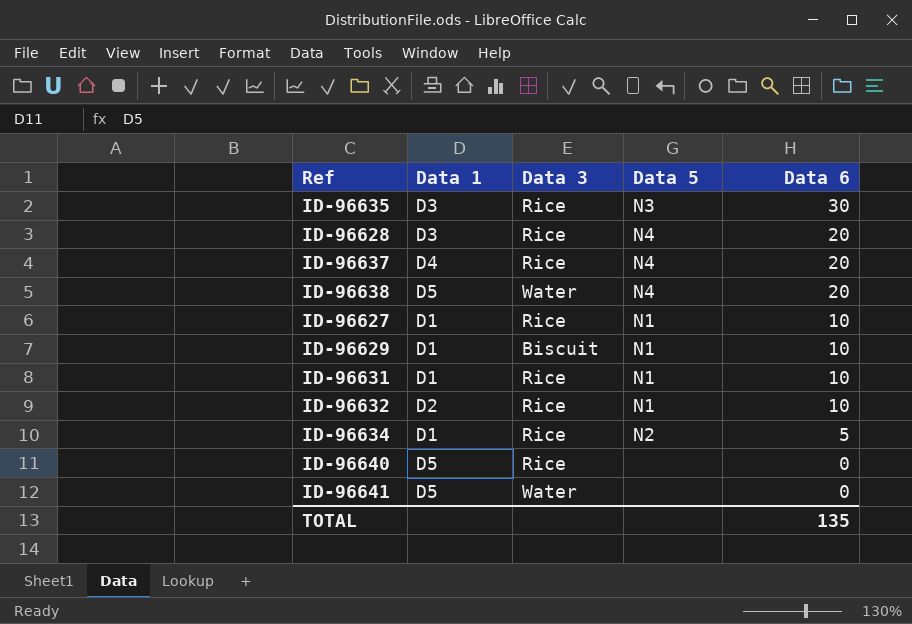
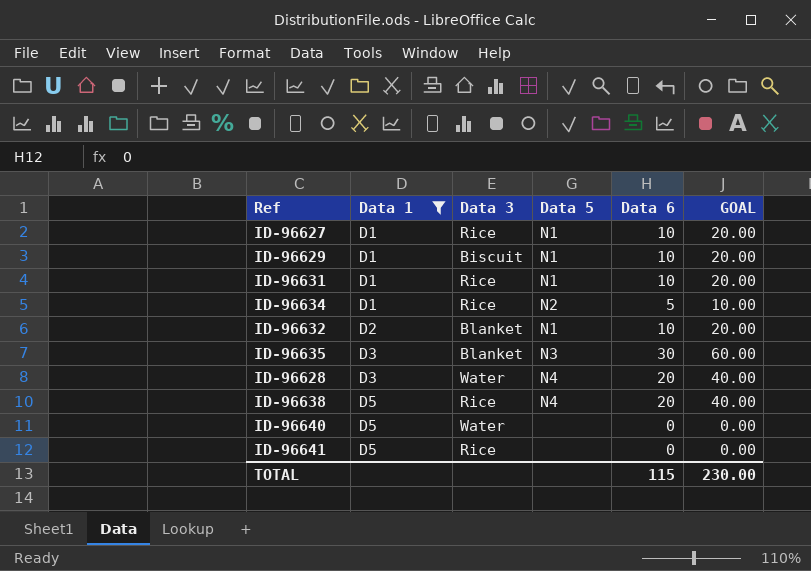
filter: none -> Data 1 != D4
row order: Data 6 descending -> Data 1 ascending
column GOAL | formula: none -> [Data 6] * 2
ID-96632 | Data 3: Rice -> Blanket
ID-96635 | Data 3: Rice -> Blanket
ID-96628 | Data 3: Rice -> Water
ID-96638 | Data 3: Water -> Rice
ID-96640 | Data 3: Rice -> Water
ID-96641 | Data 3: Water -> Rice
TOTAL | Data 6: 135 -> 115

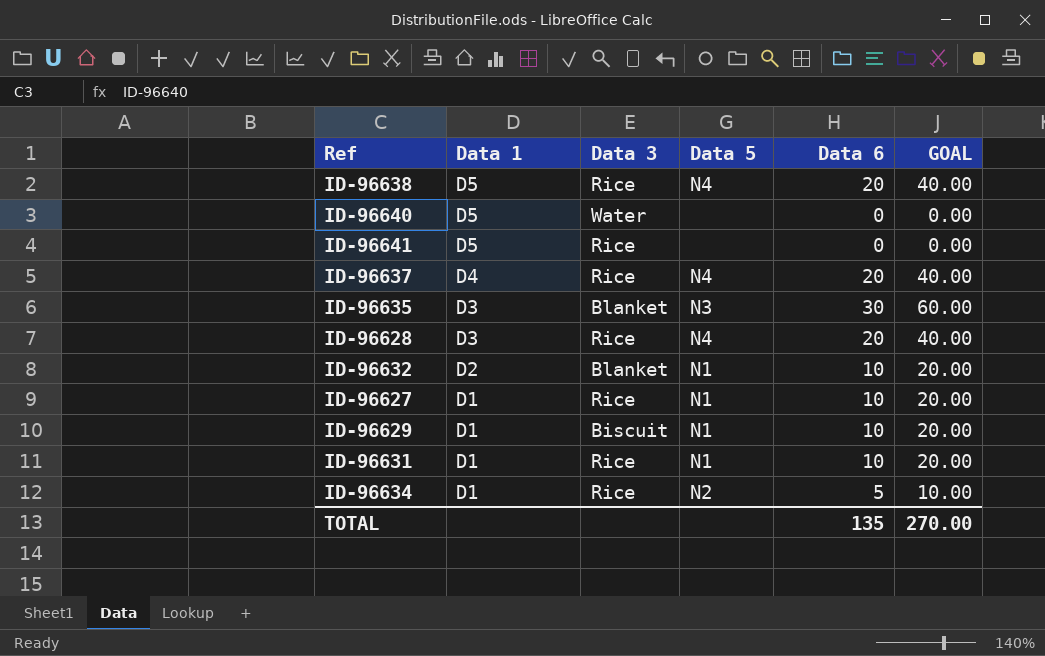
filter: Data 1 != D4 -> none
row order: Data 1 ascending -> Data 1 descending
ID-96628 | Data 3: Water -> Rice
TOTAL | Data 6: 115 -> 135
TOTAL | GOAL: 230.00 -> 270.00

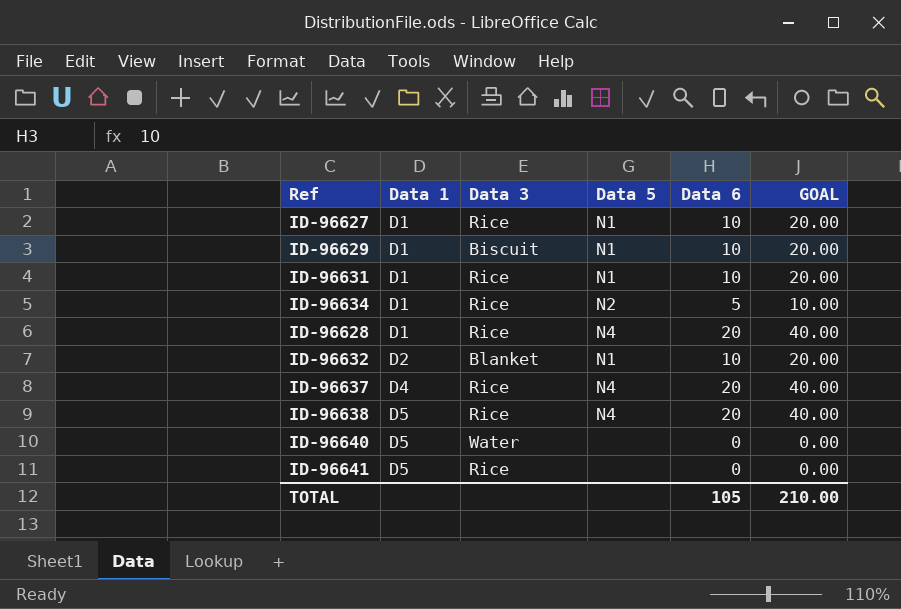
row order: Data 1 descending -> Data 1 ascending
row ID-96635: D3 | Blanket | N3 | 30 | 60.00 -> none
ID-96628 | Data 1: D3 -> D1
TOTAL | Data 6: 135 -> 105
TOTAL | GOAL: 270.00 -> 210.00

